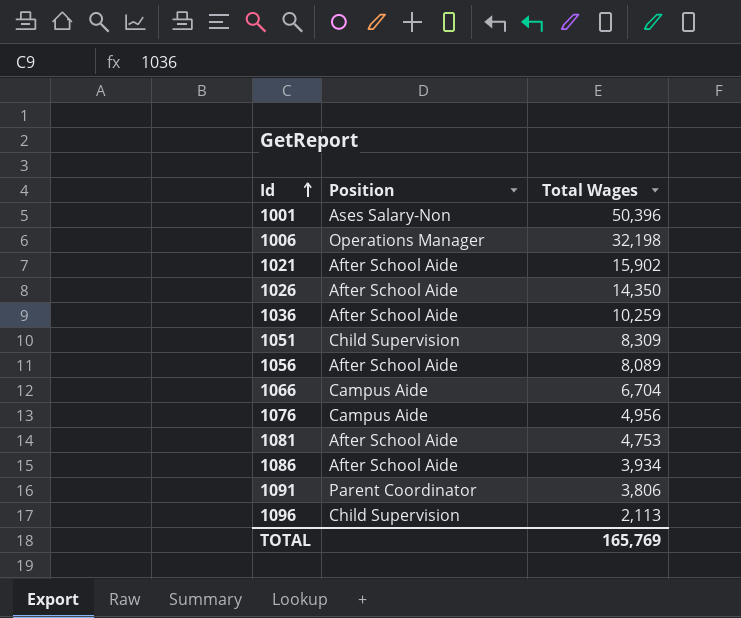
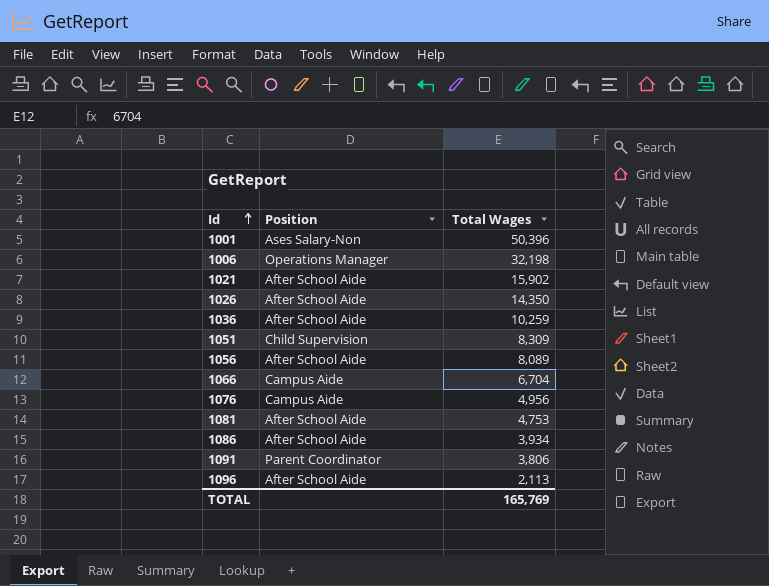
1096 | Position: Child Supervision -> After School Aide

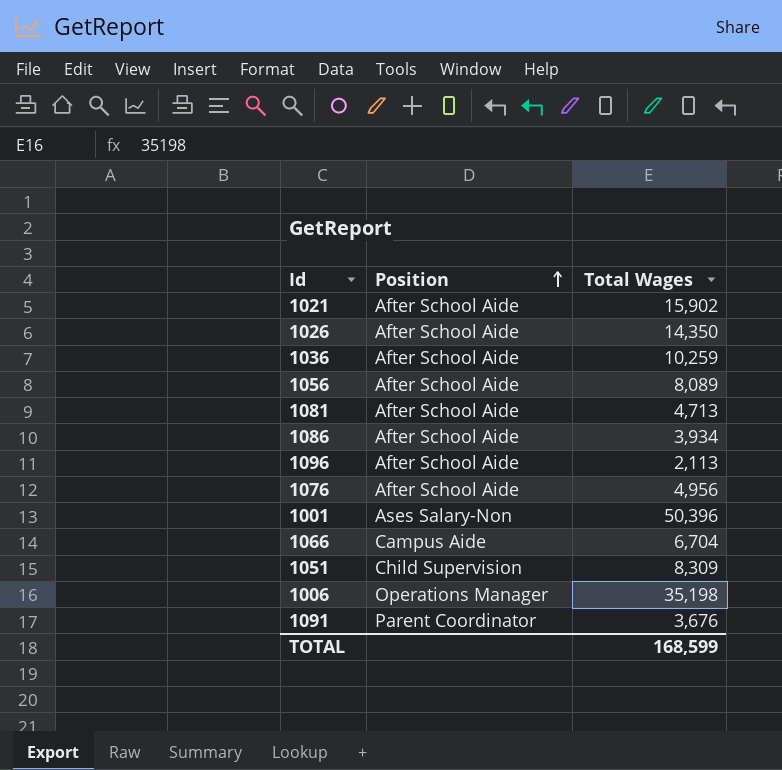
row order: Id ascending -> Position ascending
1081 | Total Wages: 4,753 -> 4,713
1076 | Position: Campus Aide -> After School Aide
1006 | Total Wages: 32,198 -> 35,198
1091 | Total Wages: 3,806 -> 3,676
TOTAL | Total Wages: 165,769 -> 168,599

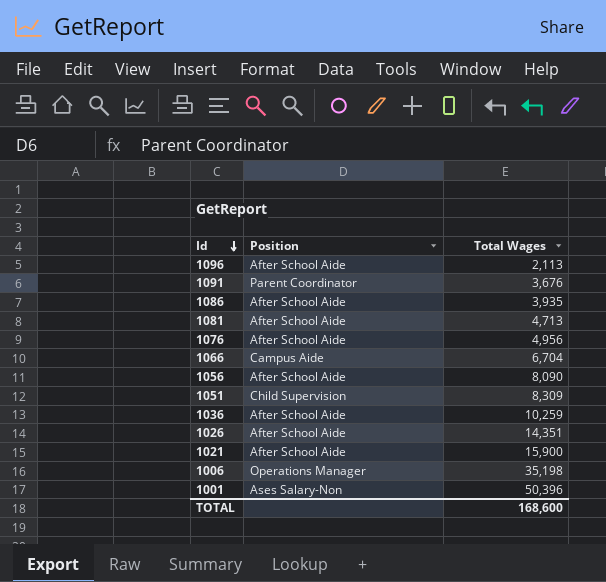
row order: Position ascending -> Id descending
1086 | Total Wages: 3,934 -> 3,935
1056 | Total Wages: 8,089 -> 8,090
1026 | Total Wages: 14,350 -> 14,351
1021 | Total Wages: 15,902 -> 15,900
TOTAL | Total Wages: 168,599 -> 168,600

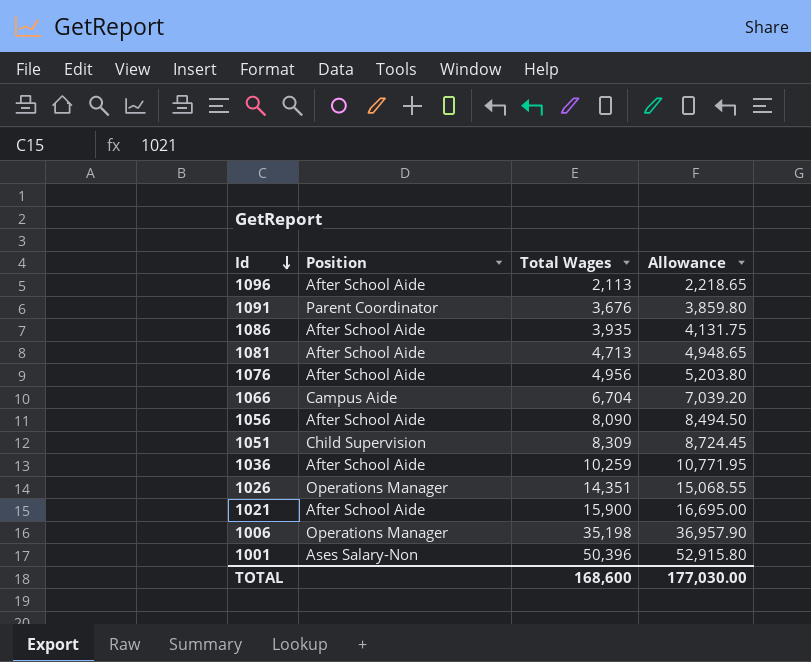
column Allowance | formula: none -> [Total Wages] * 1.05
1026 | Position: After School Aide -> Operations Manager

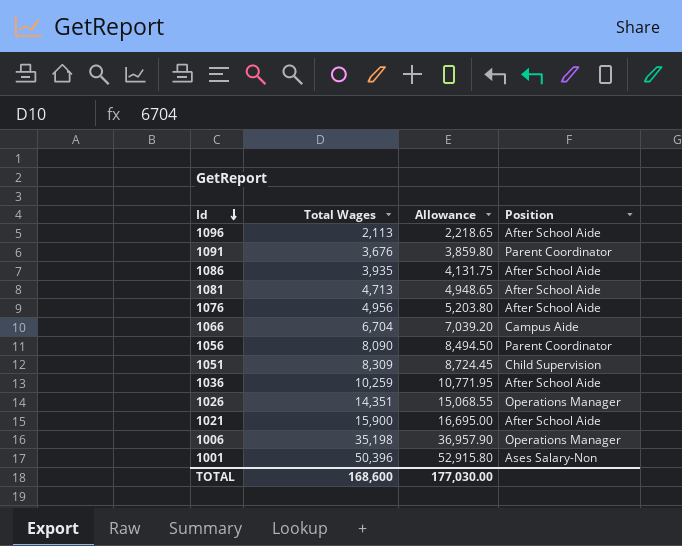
column Position | position: 2 -> 4
1056 | Position: After School Aide -> Parent Coordinator

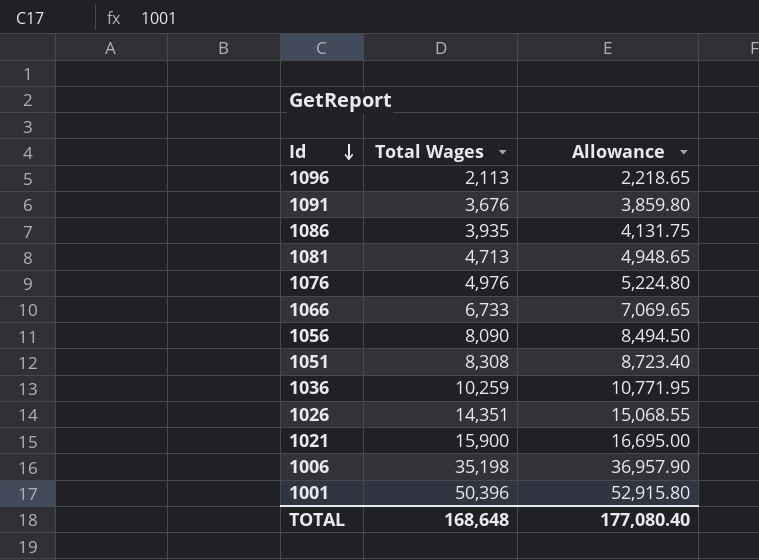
column Position | position: 4 -> none
1076 | Total Wages: 4,956 -> 4,976
1076 | Allowance: 5,203.80 -> 5,224.80
1066 | Total Wages: 6,704 -> 6,733
1066 | Allowance: 7,039.20 -> 7,069.65
1051 | Total Wages: 8,309 -> 8,308
1051 | Allowance: 8,724.45 -> 8,723.40
TOTAL | Total Wages: 168,600 -> 168,648
TOTAL | Allowance: 177,030.00 -> 177,080.40

